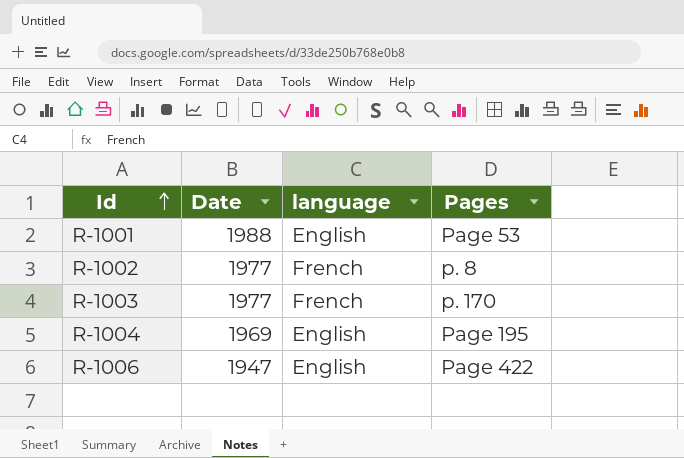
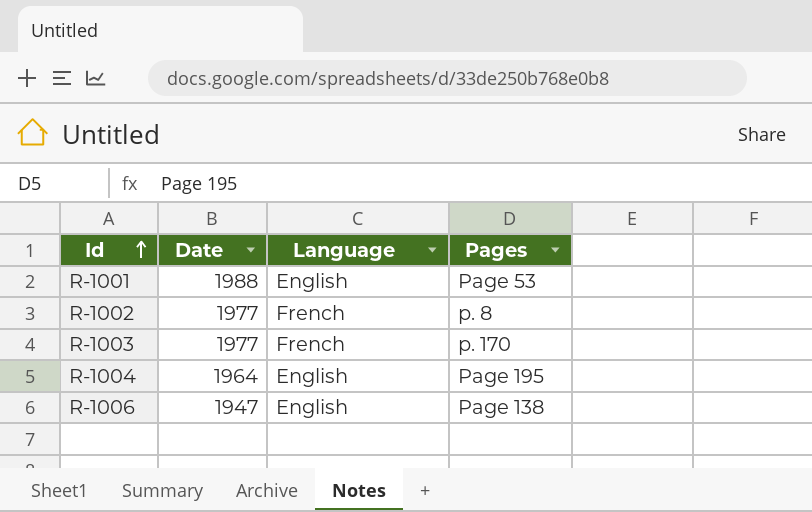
column name: language -> Language
R-1004 | Date: 1969 -> 1964
R-1006 | Pages: Page 422 -> Page 138

